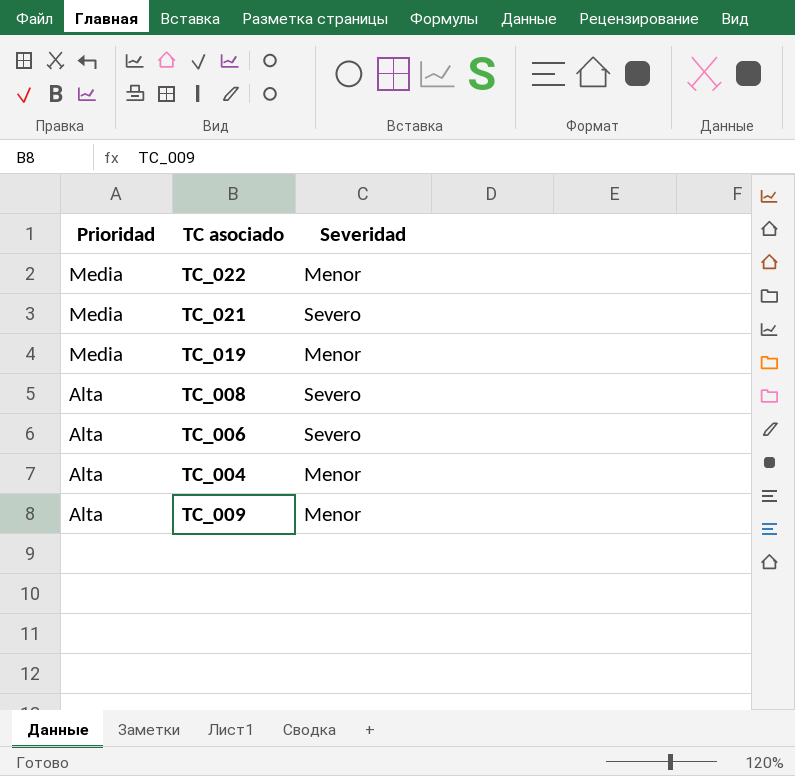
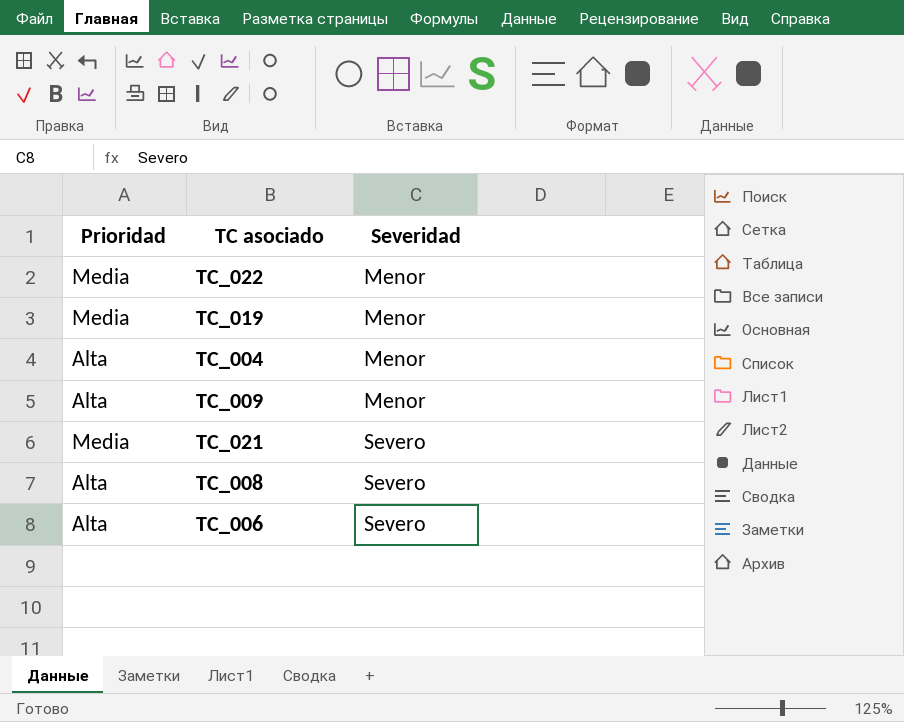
row order: Prioridad descending -> Severidad ascending

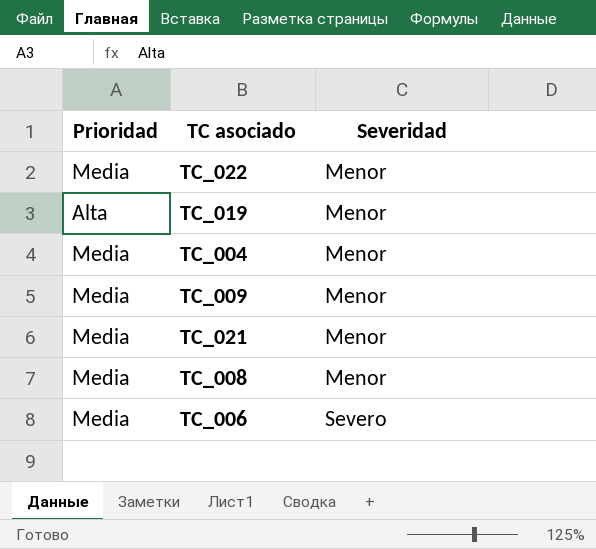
TC_019 | Prioridad: Media -> Alta
TC_004 | Prioridad: Alta -> Media
TC_009 | Prioridad: Alta -> Media
TC_021 | Severidad: Severo -> Menor
TC_008 | Prioridad: Alta -> Media
TC_008 | Severidad: Severo -> Menor
TC_006 | Prioridad: Alta -> Media

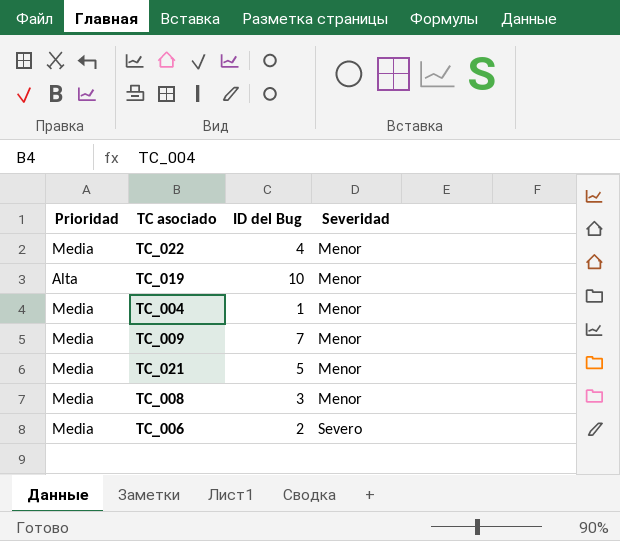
column ID del Bug | position: none -> 3

